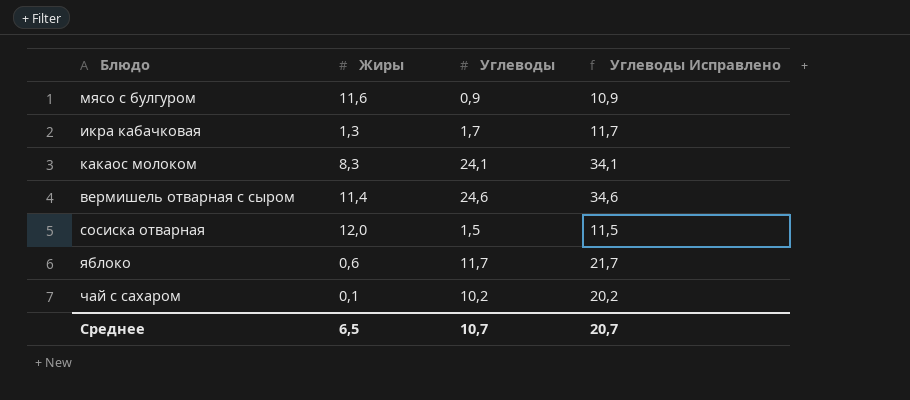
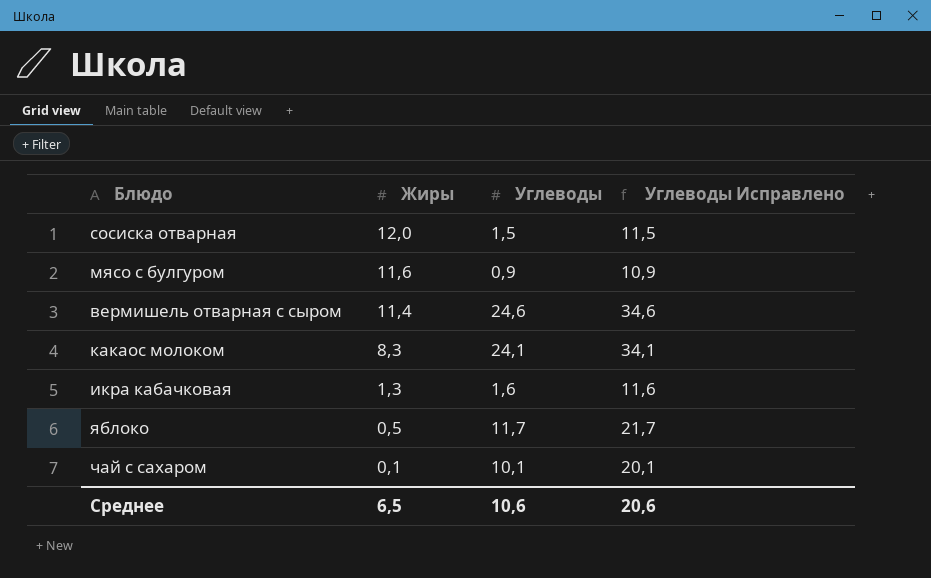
row order: none -> Жиры descending
икра кабачковая | Углеводы: 1,7 -> 1,6
икра кабачковая | Углеводы Исправлено: 11,7 -> 11,6
яблоко | Жиры: 0,6 -> 0,5
чай с сахаром | Углеводы: 10,2 -> 10,1
чай с сахаром | Углеводы Исправлено: 20,2 -> 20,1
Среднее | Углеводы: 10,7 -> 10,6
Среднее | Углеводы Исправлено: 20,7 -> 20,6

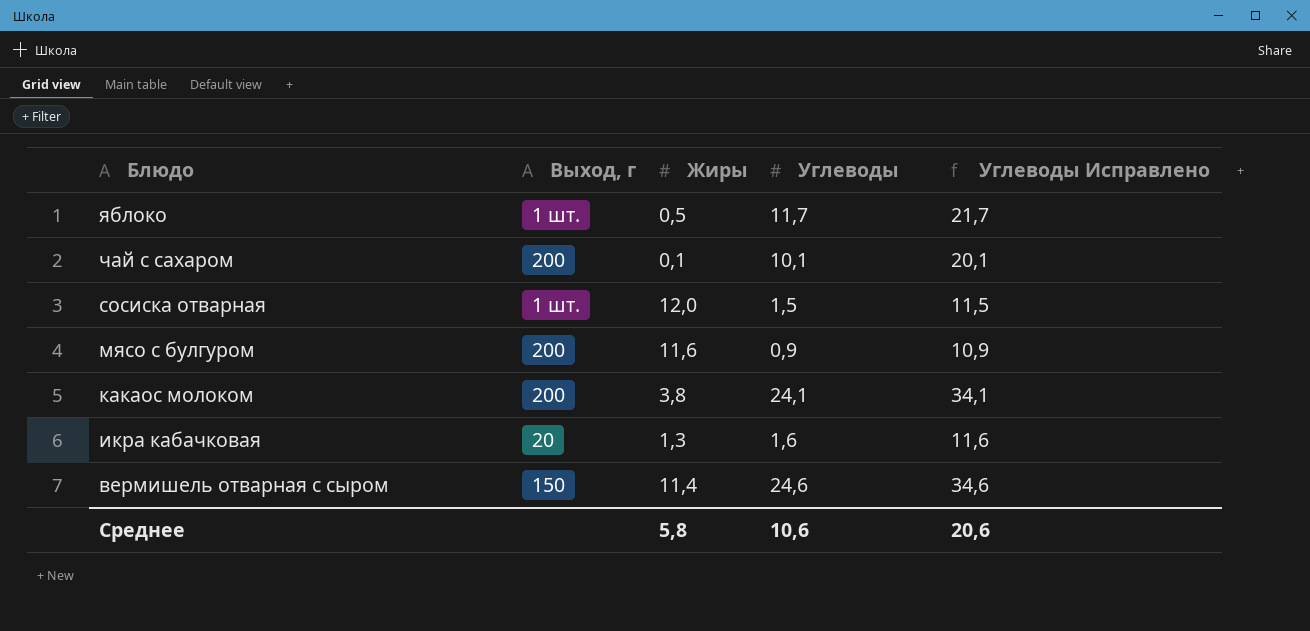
row order: Жиры descending -> Блюдо descending
column Выход, г | position: none -> 2
какаос молоком | Жиры: 8,3 -> 3,8
Среднее | Жиры: 6,5 -> 5,8

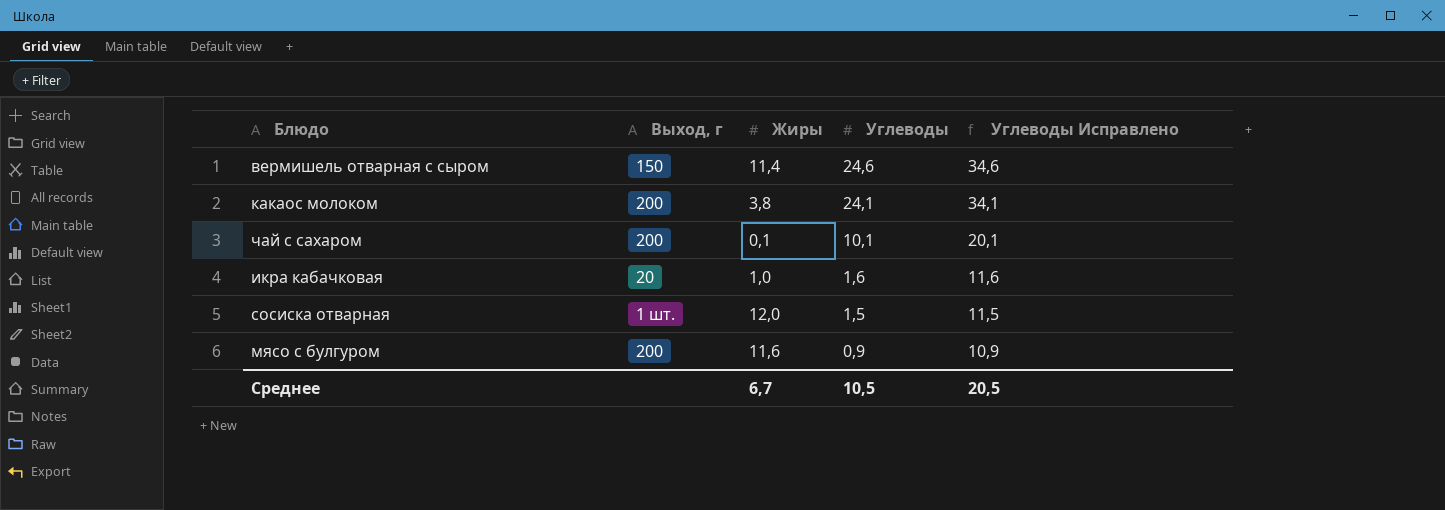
row order: Блюдо descending -> Углеводы descending
row яблоко: 1 шт. | 0,5 | 11,7 | 21,7 -> none
икра кабачковая | Жиры: 1,3 -> 1,0
Среднее | Жиры: 5,8 -> 6,7
Среднее | Углеводы: 10,6 -> 10,5
Среднее | Углеводы Исправлено: 20,6 -> 20,5

